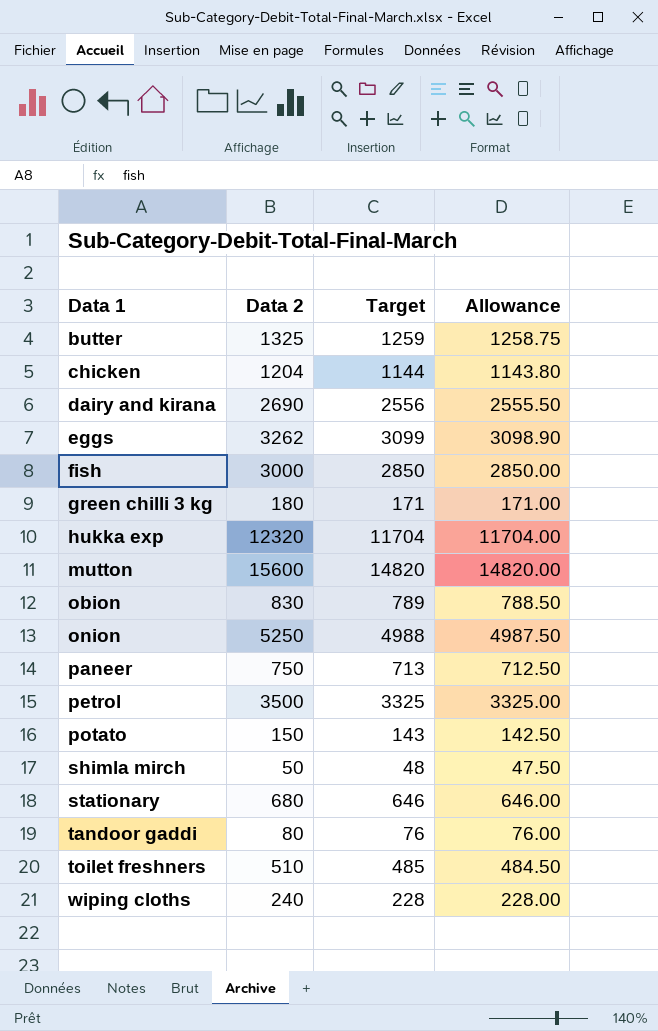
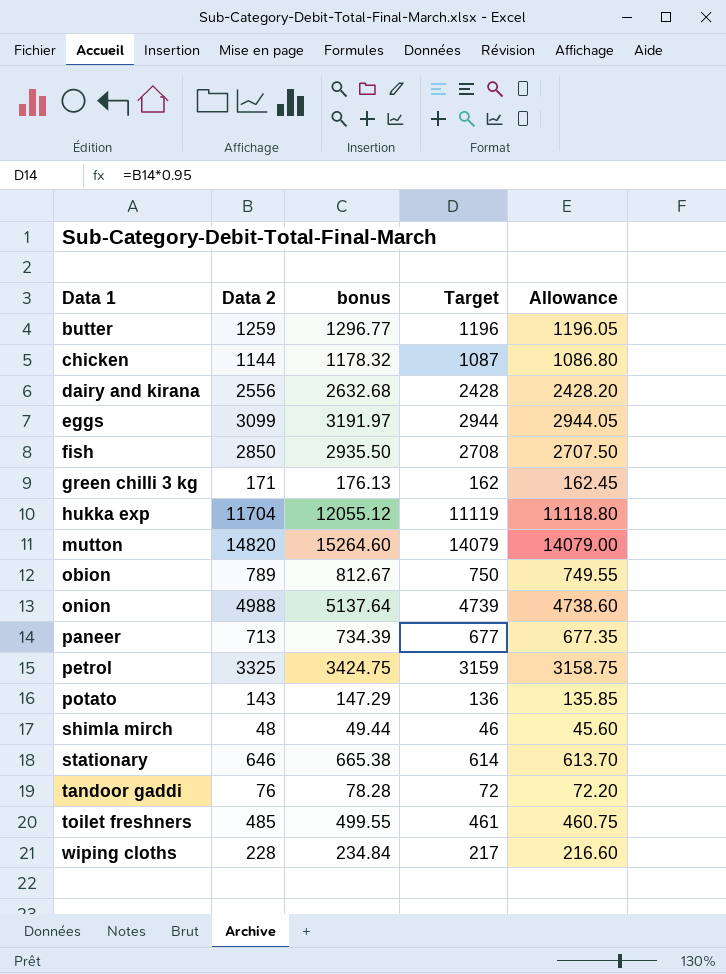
column bonus | formula: none -> [Data 2] * 1.03
butter | Data 2: 1325 -> 1259
butter | Target: 1259 -> 1196
butter | Allowance: 1258.75 -> 1196.05
chicken | Data 2: 1204 -> 1144
chicken | Target: 1144 -> 1087
chicken | Allowance: 1143.80 -> 1086.80
dairy and kirana | Data 2: 2690 -> 2556
dairy and kirana | Target: 2556 -> 2428
dairy and kirana | Allowance: 2555.50 -> 2428.20
eggs | Data 2: 3262 -> 3099
eggs | Target: 3099 -> 2944
eggs | Allowance: 3098.90 -> 2944.05
fish | Data 2: 3000 -> 2850
fish | Target: 2850 -> 2708
fish | Allowance: 2850.00 -> 2707.50
green chilli 3 kg | Data 2: 180 -> 171
green chilli 3 kg | Target: 171 -> 162
green chilli 3 kg | Allowance: 171.00 -> 162.45
hukka exp | Data 2: 12320 -> 11704
hukka exp | Target: 11704 -> 11119
hukka exp | Allowance: 11704.00 -> 11118.80
mutton | Data 2: 15600 -> 14820
mutton | Target: 14820 -> 14079
mutton | Allowance: 14820.00 -> 14079.00
obion | Data 2: 830 -> 789
obion | Target: 789 -> 750
obion | Allowance: 788.50 -> 749.55
onion | Data 2: 5250 -> 4988
onion | Target: 4988 -> 4739
onion | Allowance: 4987.50 -> 4738.60
paneer | Data 2: 750 -> 713
paneer | Target: 713 -> 677
paneer | Allowance: 712.50 -> 677.35
petrol | Data 2: 3500 -> 3325
petrol | Target: 3325 -> 3159
petrol | Allowance: 3325.00 -> 3158.75
potato | Data 2: 150 -> 143
potato | Target: 143 -> 136
potato | Allowance: 142.50 -> 135.85
shimla mirch | Data 2: 50 -> 48
shimla mirch | Target: 48 -> 46
shimla mirch | Allowance: 47.50 -> 45.60
stationary | Data 2: 680 -> 646
stationary | Target: 646 -> 614
stationary | Allowance: 646.00 -> 613.70
tandoor gaddi | Data 2: 80 -> 76
tandoor gaddi | Target: 76 -> 72
tandoor gaddi | Allowance: 76.00 -> 72.20
toilet freshners | Data 2: 510 -> 485
toilet freshners | Target: 485 -> 461
toilet freshners | Allowance: 484.50 -> 460.75
wiping cloths | Data 2: 240 -> 228
wiping cloths | Target: 228 -> 217
wiping cloths | Allowance: 228.00 -> 216.60

